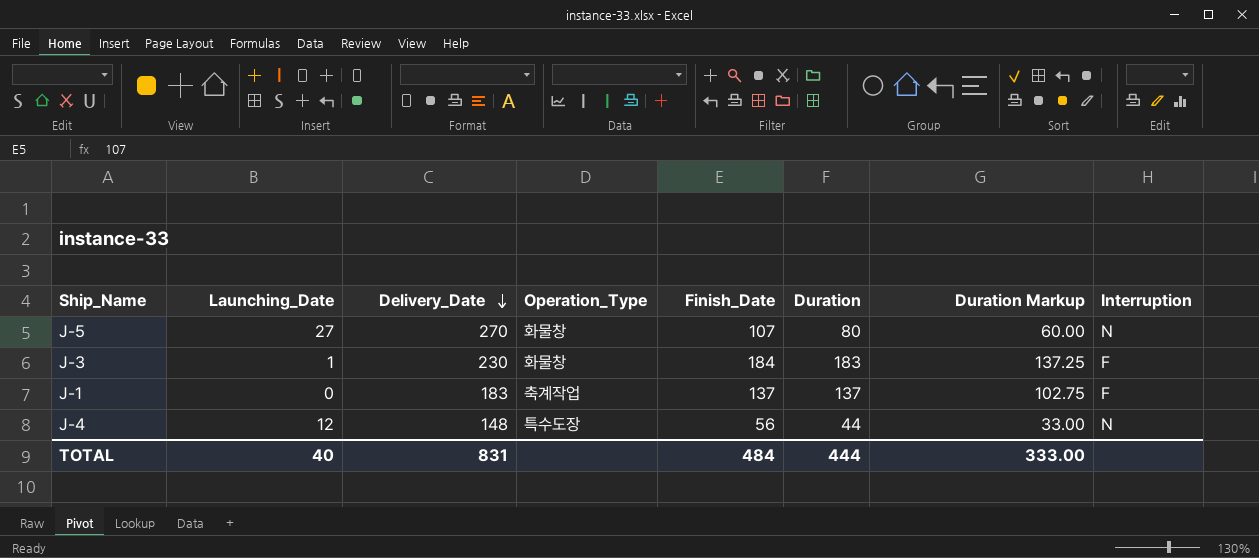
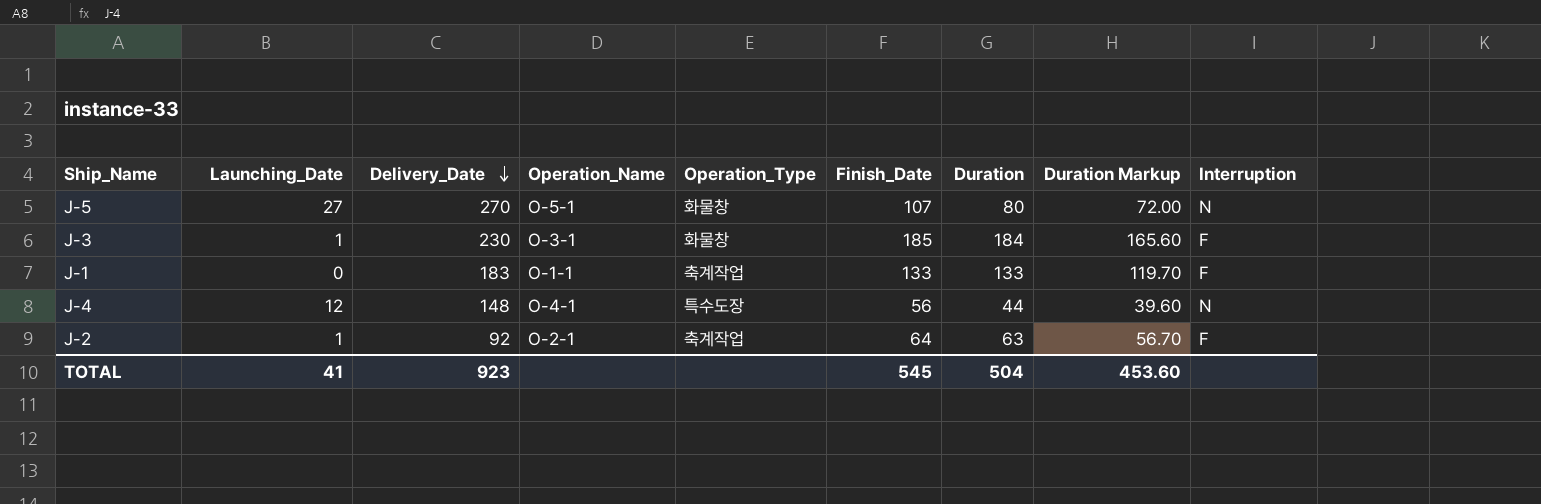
column Operation_Name | position: none -> 4
column Duration Markup | formula: [Duration] * 0.75 -> [Duration] * 0.9
J-3 | Finish_Date: 184 -> 185
J-3 | Duration: 183 -> 184
J-1 | Finish_Date: 137 -> 133
J-1 | Duration: 137 -> 133
row J-2: none -> 1 | 92 | O-2-1 | 축계작업 | 64 | 63 | 56.70 | F
TOTAL | Launching_Date: 40 -> 41
TOTAL | Delivery_Date: 831 -> 923
TOTAL | Finish_Date: 484 -> 545
TOTAL | Duration: 444 -> 504
TOTAL | Duration Markup: 333.00 -> 453.60

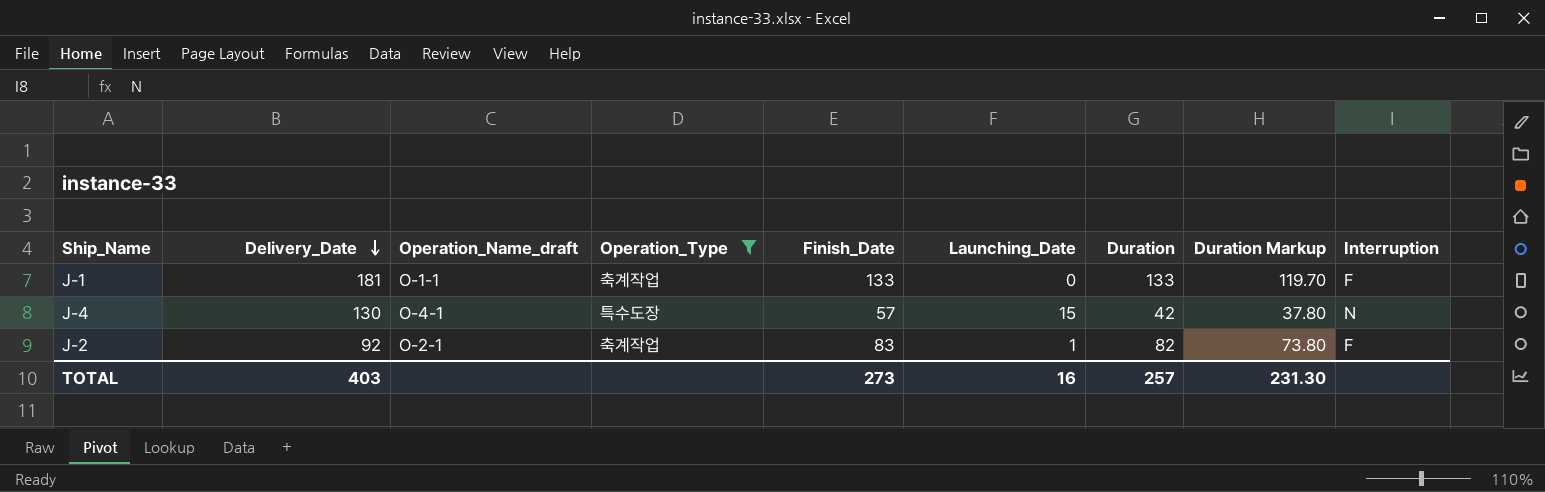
filter: none -> Operation_Type != 화물창
column name: Operation_Name -> Operation_Name_draft
column Launching_Date | position: 2 -> 6
J-1 | Delivery_Date: 183 -> 181
J-4 | Delivery_Date: 148 -> 130
J-4 | Finish_Date: 56 -> 57
J-4 | Launching_Date: 12 -> 15
J-4 | Duration: 44 -> 42
J-4 | Duration Markup: 39.60 -> 37.80
J-2 | Finish_Date: 64 -> 83
J-2 | Duration: 63 -> 82
J-2 | Duration Markup: 56.70 -> 73.80
TOTAL | Delivery_Date: 923 -> 403
TOTAL | Finish_Date: 545 -> 273
TOTAL | Launching_Date: 41 -> 16
TOTAL | Duration: 504 -> 257
TOTAL | Duration Markup: 453.60 -> 231.30

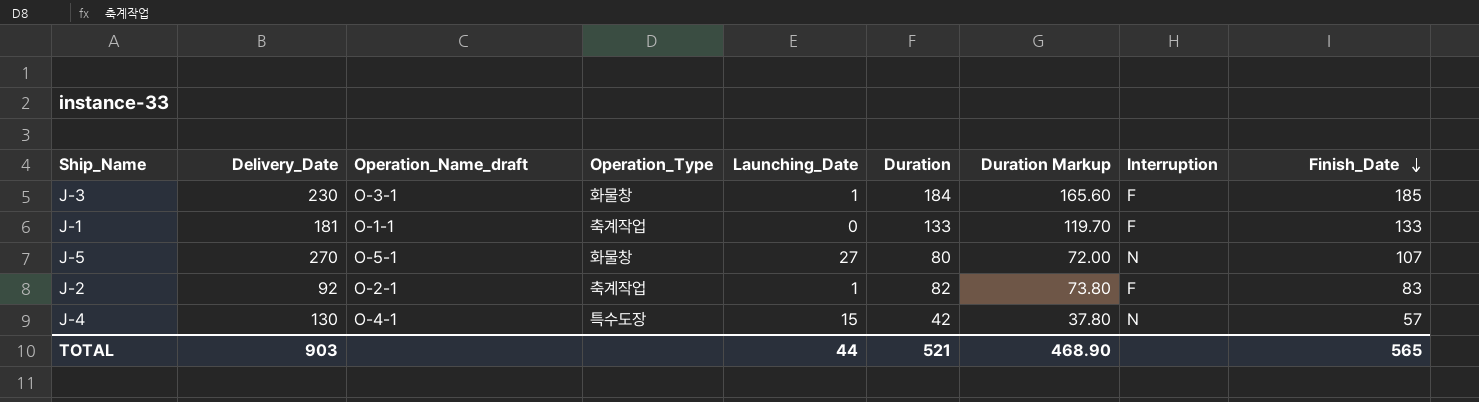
filter: Operation_Type != 화물창 -> none
row order: Delivery_Date descending -> Finish_Date descending
column Finish_Date | position: 5 -> 9
TOTAL | Delivery_Date: 403 -> 903
TOTAL | Launching_Date: 16 -> 44
TOTAL | Duration: 257 -> 521
TOTAL | Duration Markup: 231.30 -> 468.90
TOTAL | Finish_Date: 273 -> 565

